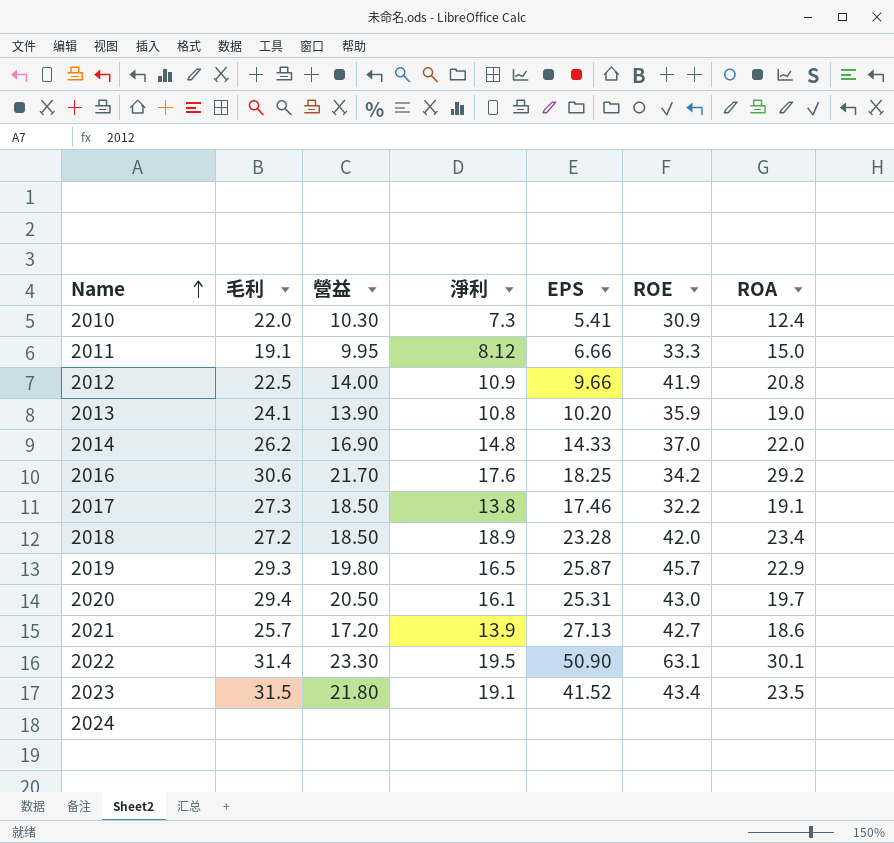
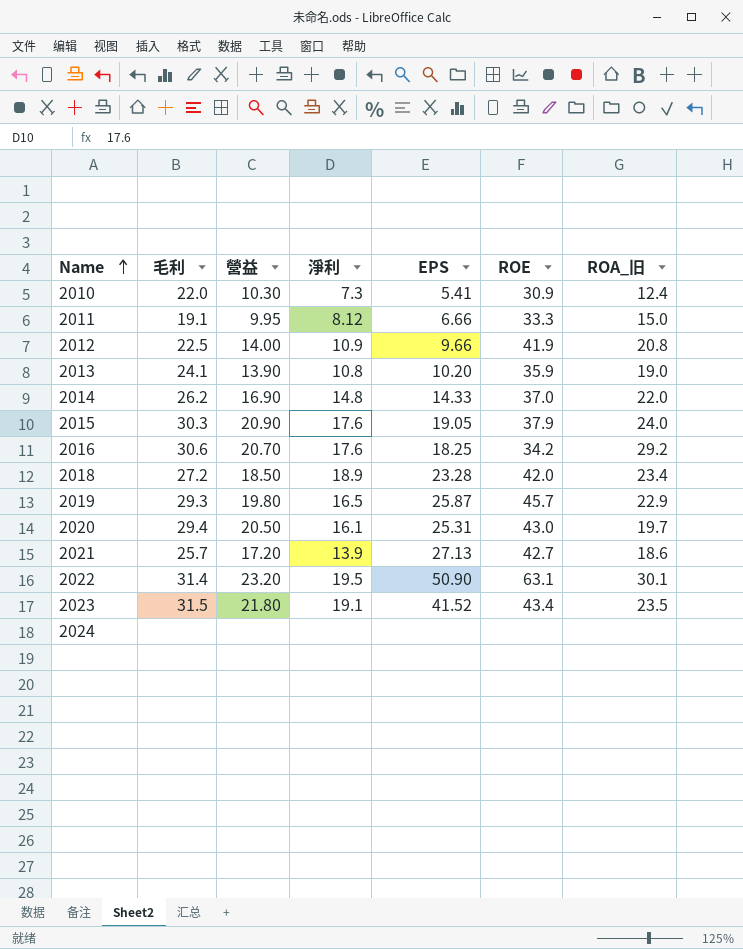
column name: ROA -> ROA_旧
row 2017: 27.3 | 18.50 | 13.8 | 17.46 | 32.2 | 19.1 -> none
row 2015: none -> 30.3 | 20.90 | 17.6 | 19.05 | 37.9 | 24.0
2016 | 營益: 21.70 -> 20.70
2022 | 營益: 23.30 -> 23.20

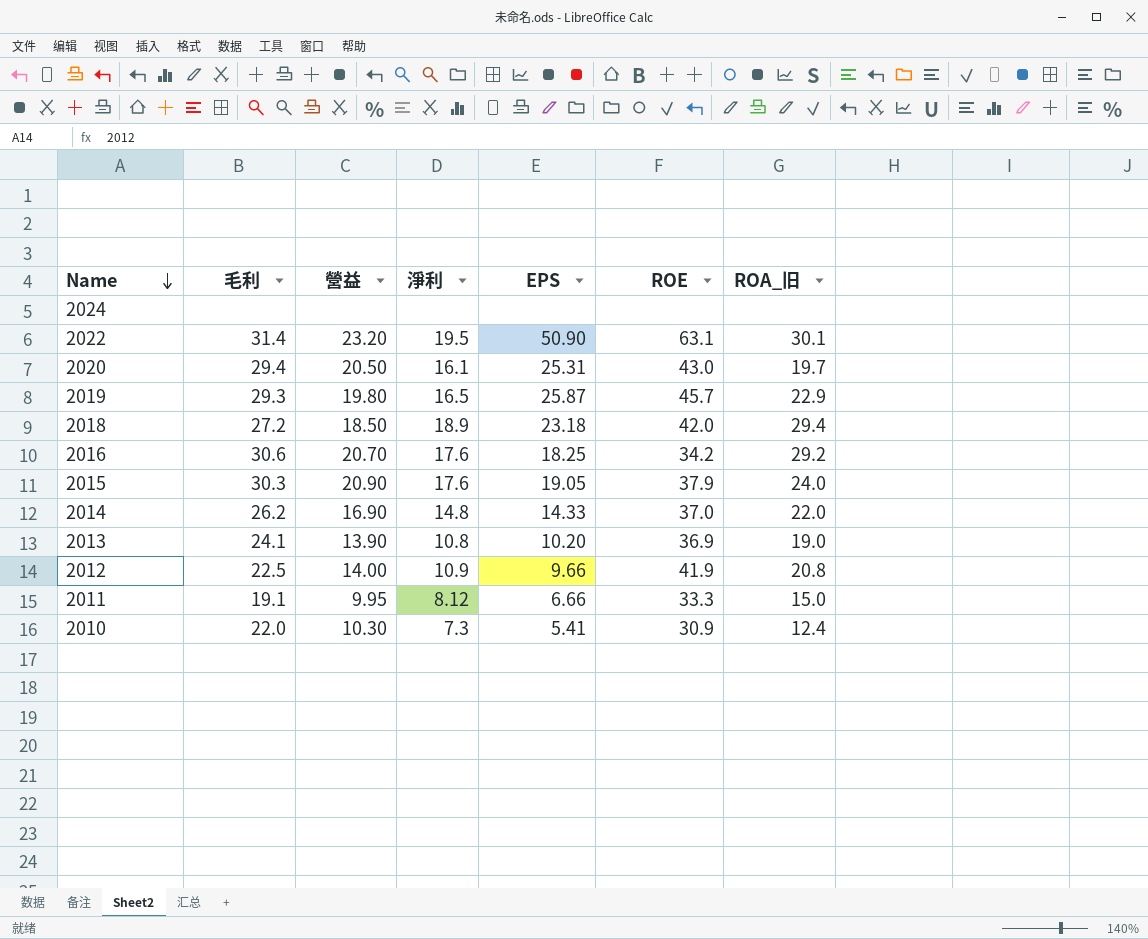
row order: Name ascending -> Name descending
row 2021: 25.7 | 17.20 | 13.9 | 27.13 | 42.7 | 18.6 -> none
row 2023: 31.5 | 21.80 | 19.1 | 41.52 | 43.4 | 23.5 -> none
2018 | EPS: 23.28 -> 23.18
2018 | ROA_旧: 23.4 -> 29.4
2013 | ROE: 35.9 -> 36.9

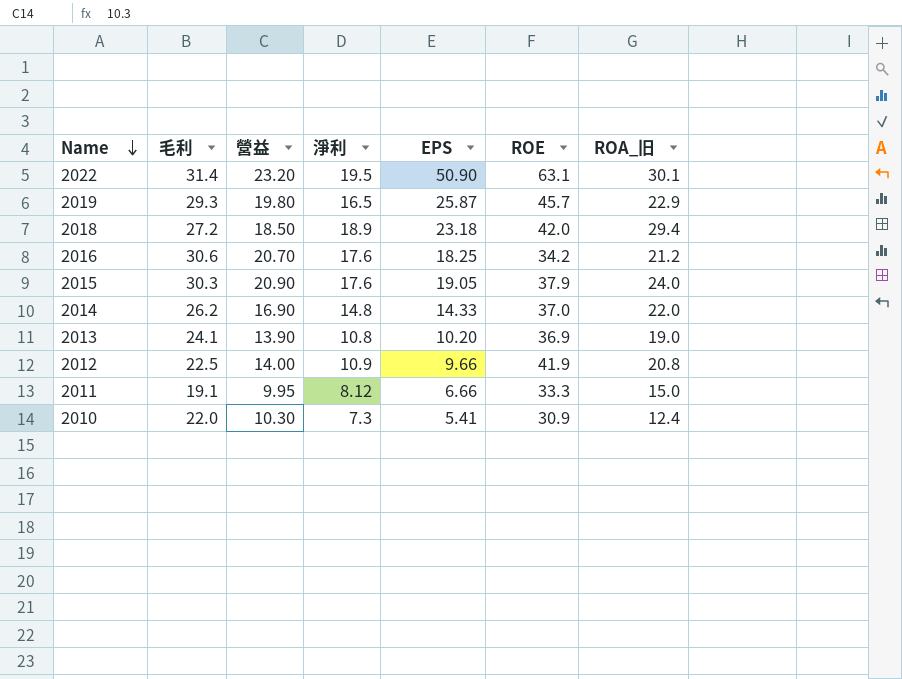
row 2024: none | none | none | none | none | none -> none
row 2020: 29.4 | 20.50 | 16.1 | 25.31 | 43.0 | 19.7 -> none
2016 | ROA_旧: 29.2 -> 21.2

